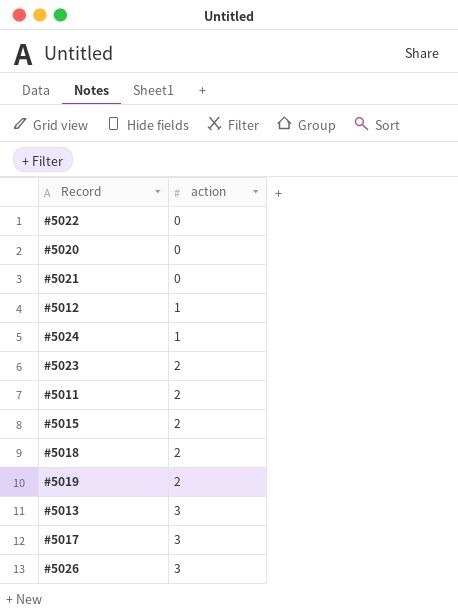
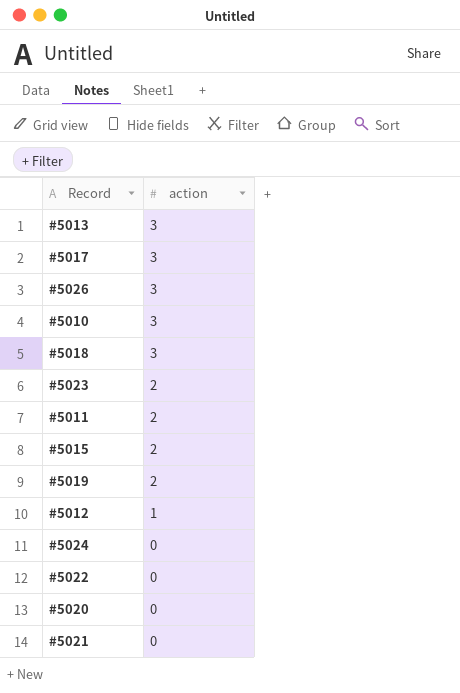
row order: action ascending -> action descending
row #5010: none -> 3
#5018 | action: 2 -> 3
#5024 | action: 1 -> 0

